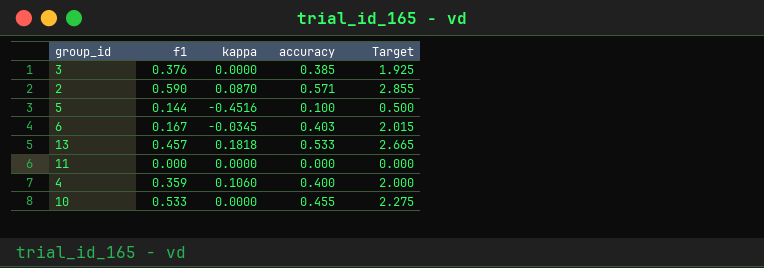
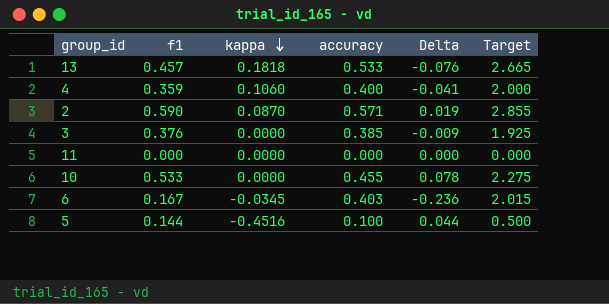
row order: none -> kappa descending
column Delta | formula: none -> [f1] - [accuracy]

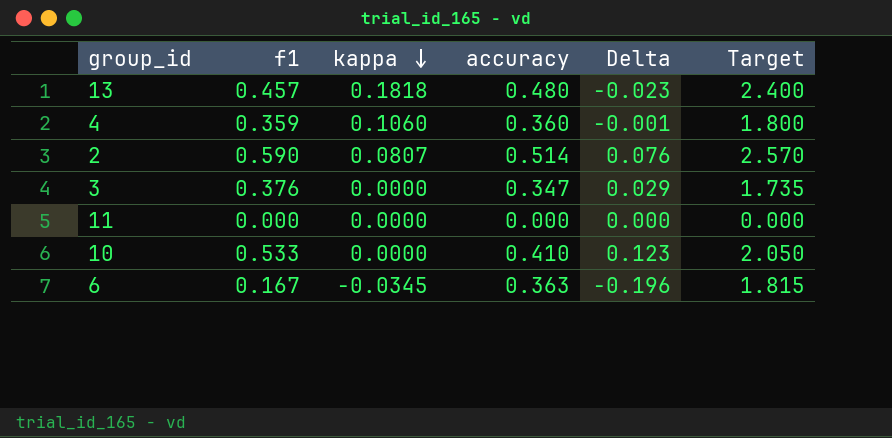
row 5: 0.144 | -0.4516 | 0.100 | 0.044 | 0.500 -> none
13 | accuracy: 0.533 -> 0.480
13 | Delta: -0.076 -> -0.023
13 | Target: 2.665 -> 2.400
4 | accuracy: 0.400 -> 0.360
4 | Delta: -0.041 -> -0.001
4 | Target: 2.000 -> 1.800
2 | kappa: 0.0870 -> 0.0807
2 | accuracy: 0.571 -> 0.514
2 | Delta: 0.019 -> 0.076
2 | Target: 2.855 -> 2.570
3 | accuracy: 0.385 -> 0.347
3 | Delta: -0.009 -> 0.029
3 | Target: 1.925 -> 1.735
10 | accuracy: 0.455 -> 0.410
10 | Delta: 0.078 -> 0.123
10 | Target: 2.275 -> 2.050
6 | accuracy: 0.403 -> 0.363
6 | Delta: -0.236 -> -0.196
6 | Target: 2.015 -> 1.815

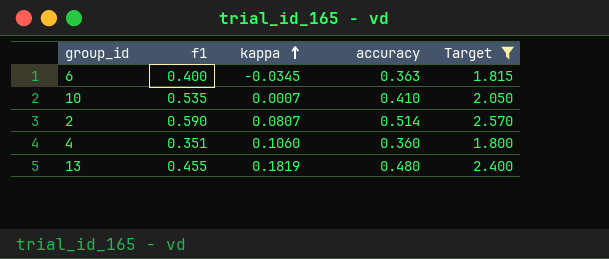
filter: none -> Target >= 1.800
row order: kappa descending -> kappa ascending
column Delta | formula: [f1] - [accuracy] -> none
6 | f1: 0.167 -> 0.400
10 | f1: 0.533 -> 0.535
10 | kappa: 0.0000 -> 0.0007
4 | f1: 0.359 -> 0.351
13 | f1: 0.457 -> 0.455
13 | kappa: 0.1818 -> 0.1819

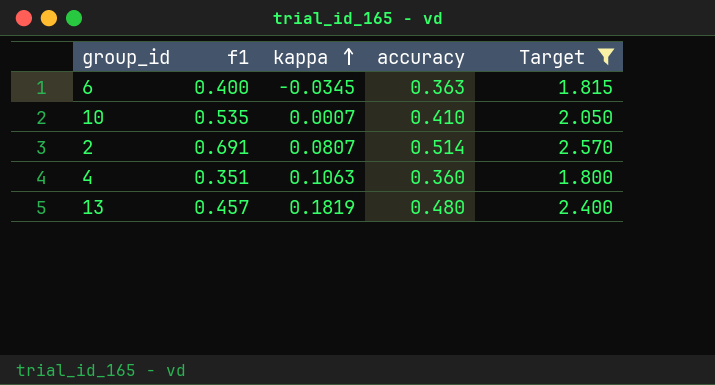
2 | f1: 0.590 -> 0.691
4 | kappa: 0.1060 -> 0.1063
13 | f1: 0.455 -> 0.457

